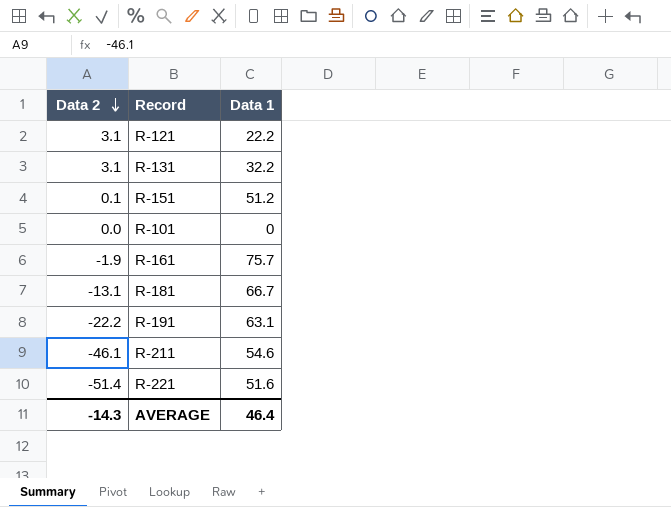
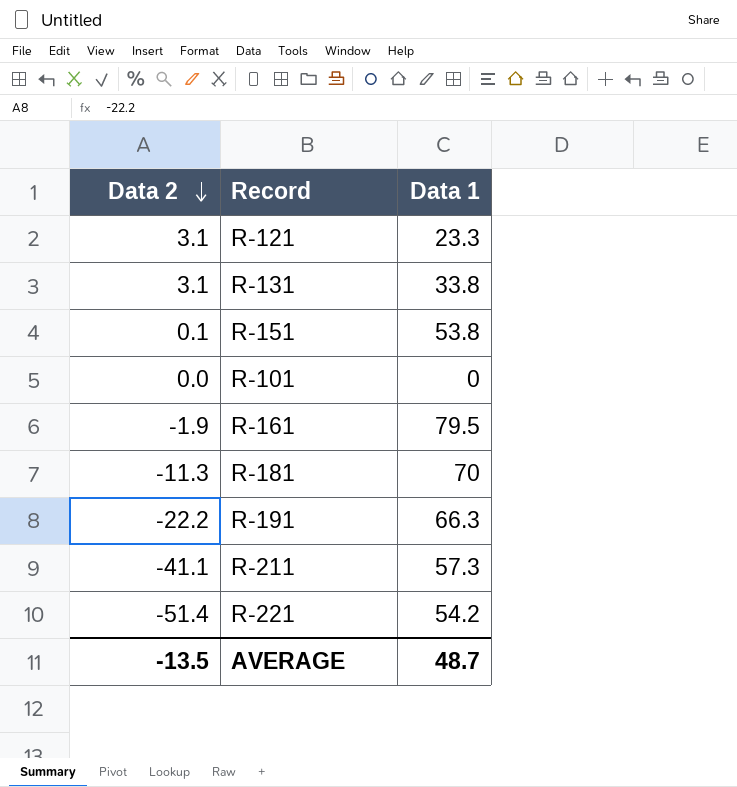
R-121 | Data 1: 22.2 -> 23.3
R-131 | Data 1: 32.2 -> 33.8
R-151 | Data 1: 51.2 -> 53.8
R-161 | Data 1: 75.7 -> 79.5
R-181 | Data 2: -13.1 -> -11.3
R-181 | Data 1: 66.7 -> 70
R-191 | Data 1: 63.1 -> 66.3
R-211 | Data 2: -46.1 -> -41.1
R-211 | Data 1: 54.6 -> 57.3
R-221 | Data 1: 51.6 -> 54.2
AVERAGE | Data 2: -14.3 -> -13.5
AVERAGE | Data 1: 46.4 -> 48.7

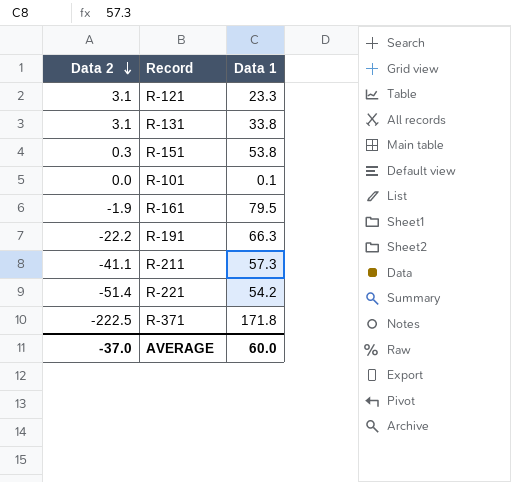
row R-181: -11.3 | 70 -> none
R-151 | Data 2: 0.1 -> 0.3
R-101 | Data 1: 0 -> 0.1
row R-371: none -> -222.5 | 171.8
AVERAGE | Data 2: -13.5 -> -37.0
AVERAGE | Data 1: 48.7 -> 60.0

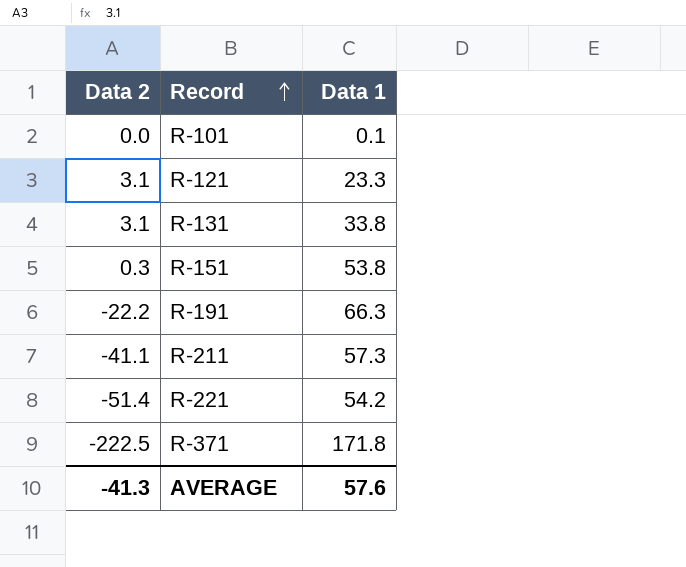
row order: Data 2 descending -> Record ascending
row R-161: -1.9 | 79.5 -> none
AVERAGE | Data 2: -37.0 -> -41.3
AVERAGE | Data 1: 60.0 -> 57.6

